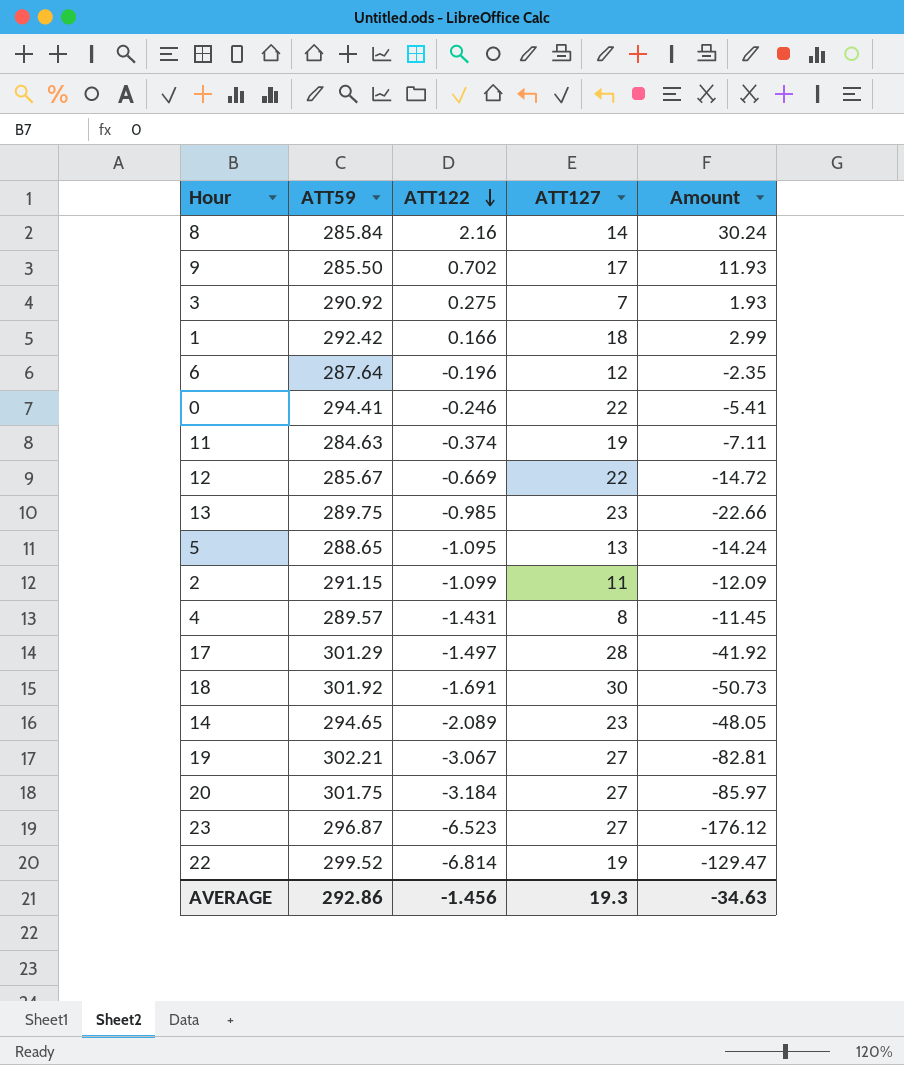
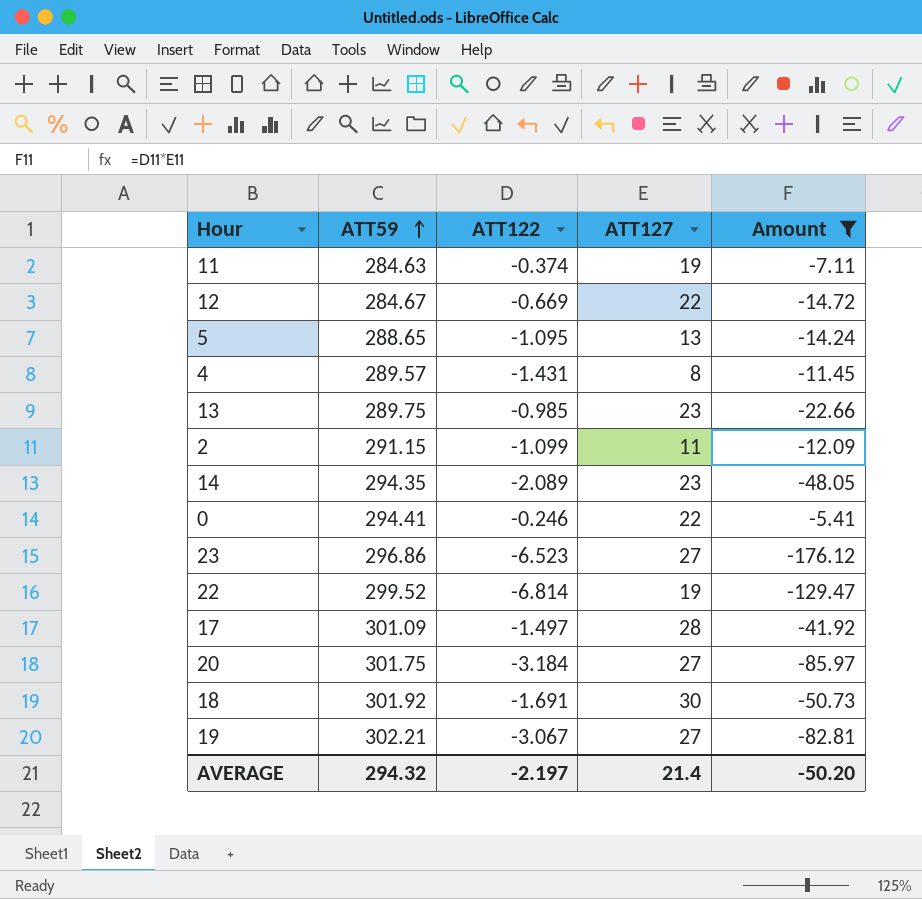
filter: none -> Amount <= -5.41
row order: ATT122 descending -> ATT59 ascending
12 | ATT59: 285.67 -> 284.67
14 | ATT59: 294.65 -> 294.35
23 | ATT59: 296.87 -> 296.86
17 | ATT59: 301.29 -> 301.09
AVERAGE | ATT59: 292.86 -> 294.32
AVERAGE | ATT122: -1.456 -> -2.197
AVERAGE | ATT127: 19.3 -> 21.4
AVERAGE | Amount: -34.63 -> -50.20

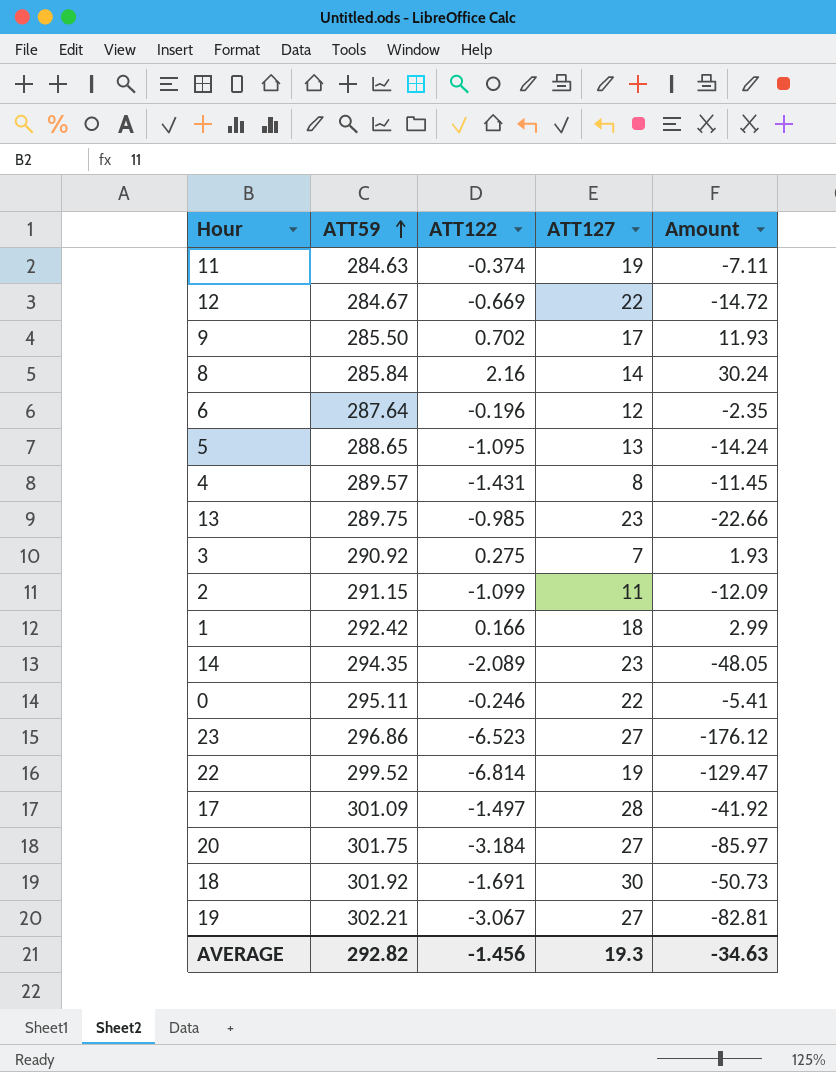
filter: Amount <= -5.41 -> none
0 | ATT59: 294.41 -> 295.11
AVERAGE | ATT59: 294.32 -> 292.82
AVERAGE | ATT122: -2.197 -> -1.456
AVERAGE | ATT127: 21.4 -> 19.3
AVERAGE | Amount: -50.20 -> -34.63

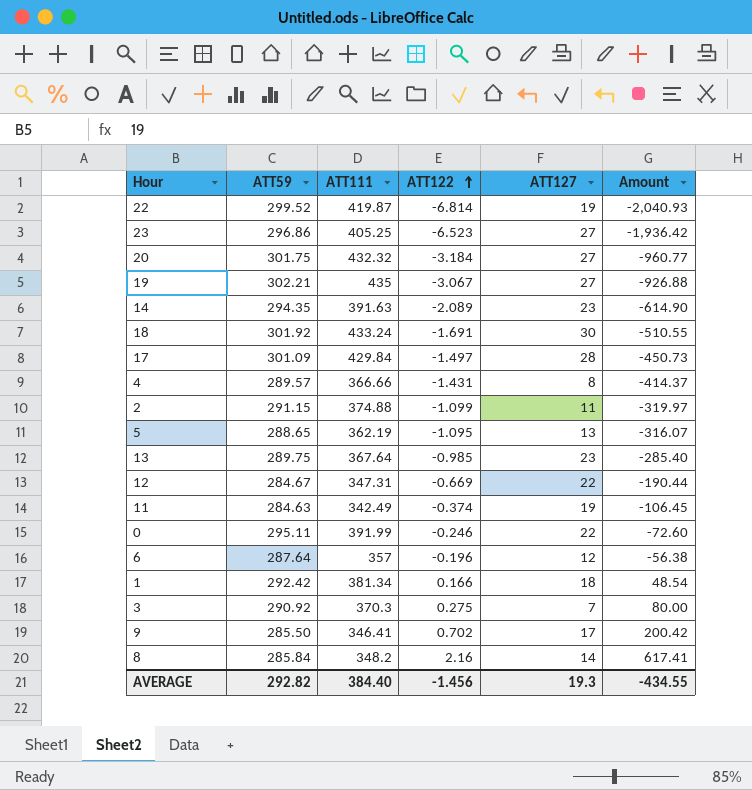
row order: ATT59 ascending -> ATT122 ascending
column ATT111 | position: none -> 3
column Amount | formula: [ATT122] * [ATT127] -> [ATT59] * [ATT122]
AVERAGE | Amount: -34.63 -> -434.55

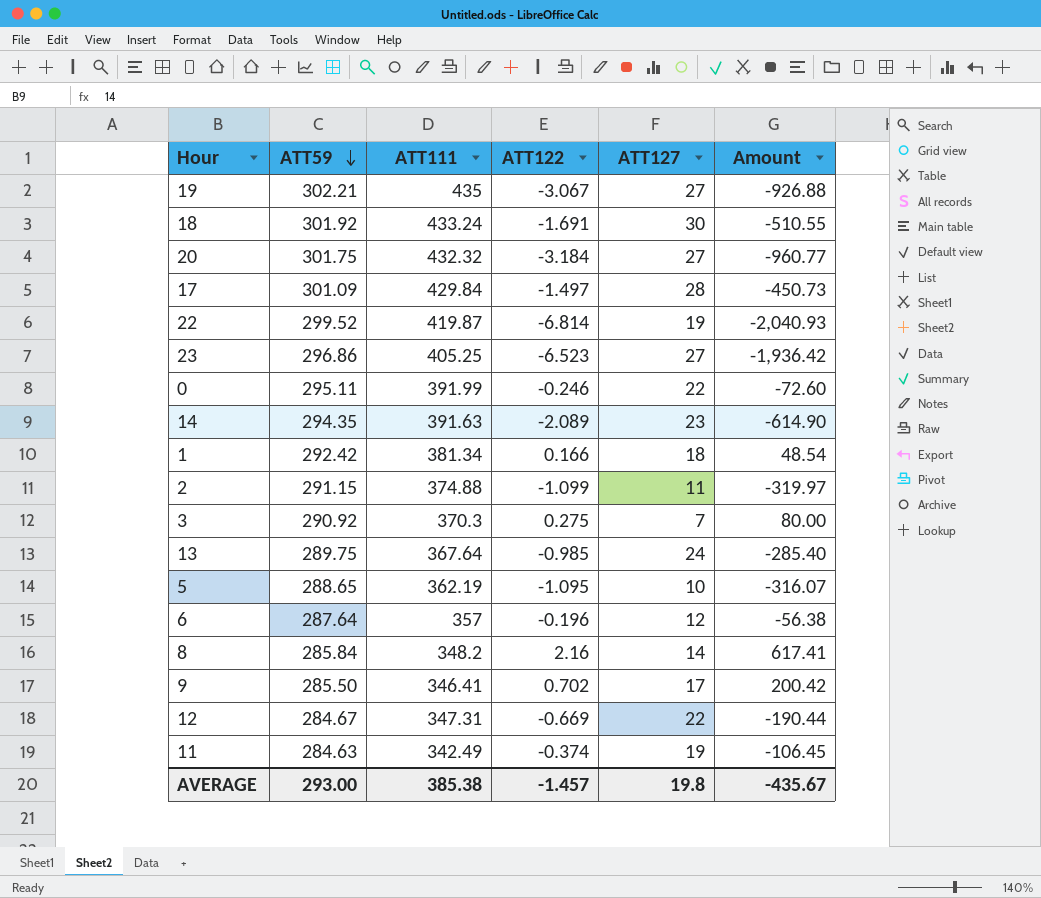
row order: ATT122 ascending -> ATT59 descending
row 4: 289.57 | 366.66 | -1.431 | 8 | -414.37 -> none
13 | ATT127: 23 -> 24
5 | ATT127: 13 -> 10
AVERAGE | ATT59: 292.82 -> 293.00
AVERAGE | ATT111: 384.40 -> 385.38
AVERAGE | ATT122: -1.456 -> -1.457
AVERAGE | ATT127: 19.3 -> 19.8
AVERAGE | Amount: -434.55 -> -435.67

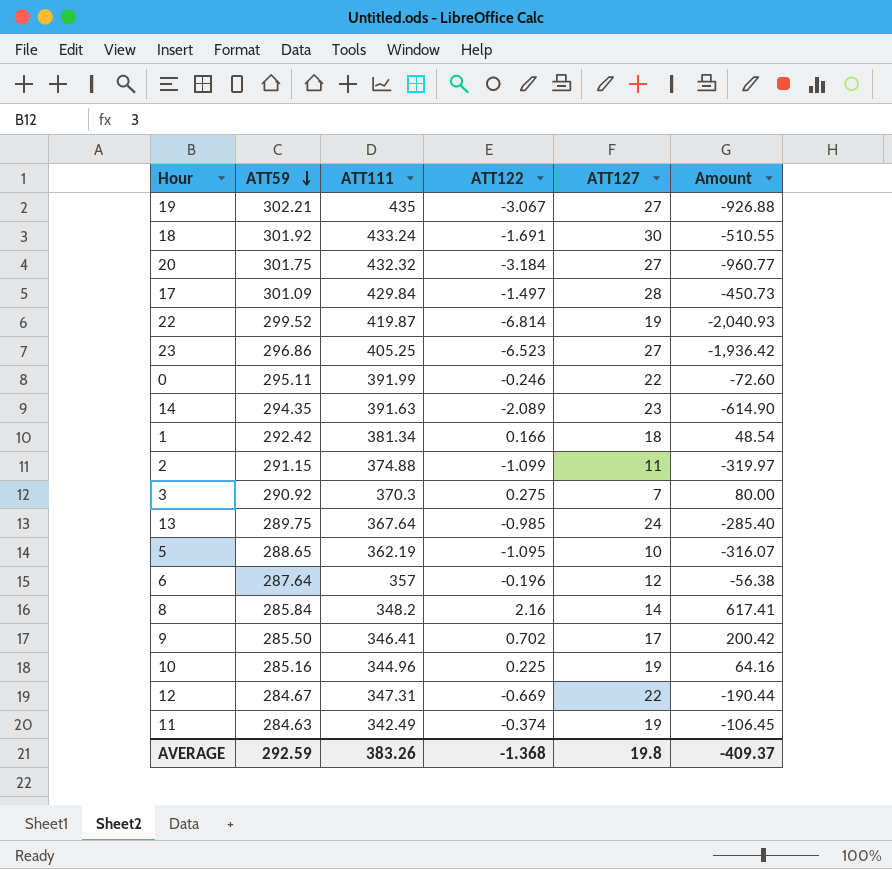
row 10: none -> 285.16 | 344.96 | 0.225 | 19 | 64.16
AVERAGE | ATT59: 293.00 -> 292.59
AVERAGE | ATT111: 385.38 -> 383.26
AVERAGE | ATT122: -1.457 -> -1.368
AVERAGE | Amount: -435.67 -> -409.37

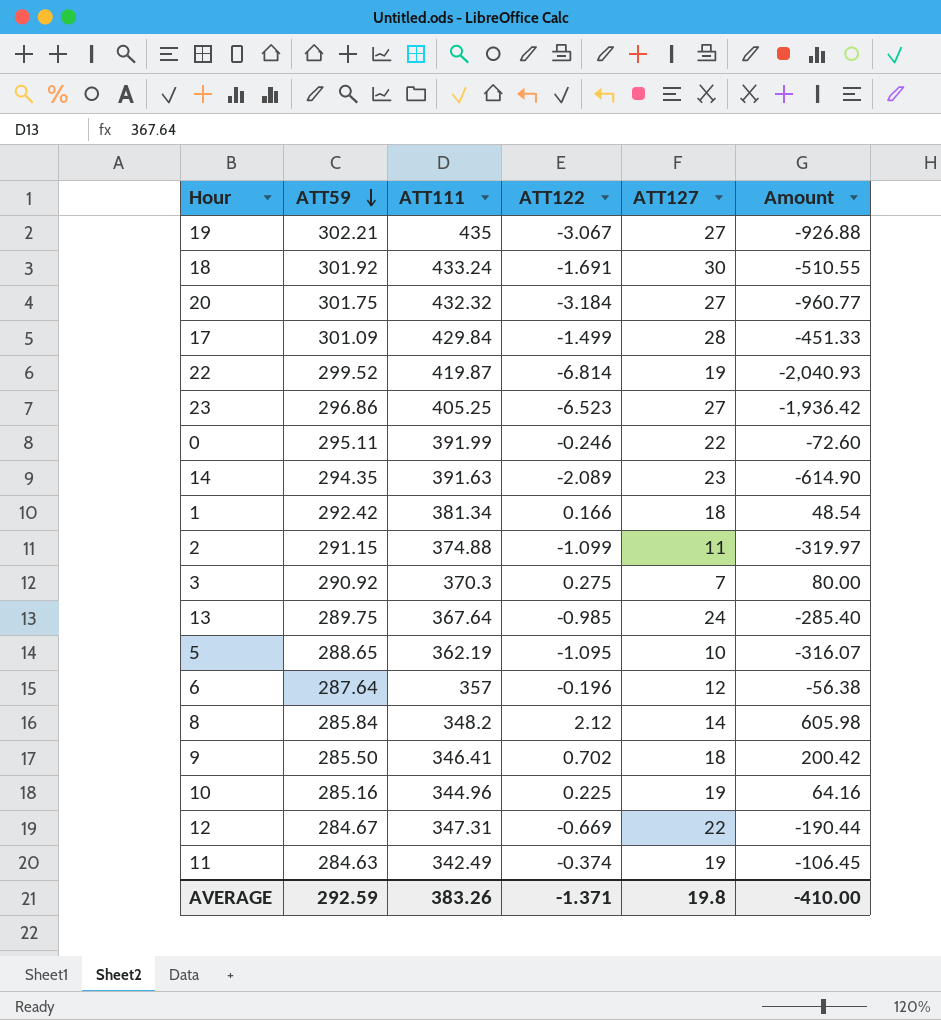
17 | ATT122: -1.497 -> -1.499
17 | Amount: -450.73 -> -451.33
8 | ATT122: 2.16 -> 2.12
8 | Amount: 617.41 -> 605.98
9 | ATT127: 17 -> 18
AVERAGE | ATT122: -1.368 -> -1.371
AVERAGE | Amount: -409.37 -> -410.00

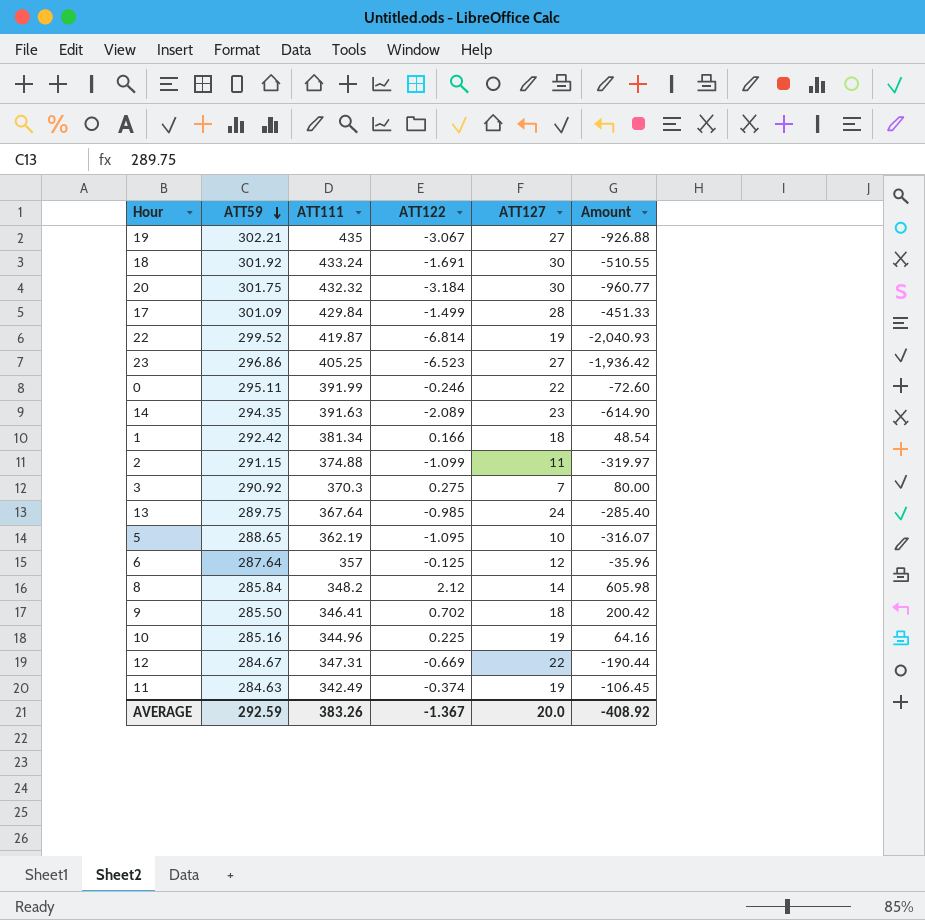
20 | ATT127: 27 -> 30
6 | ATT122: -0.196 -> -0.125
6 | Amount: -56.38 -> -35.96
AVERAGE | ATT122: -1.371 -> -1.367
AVERAGE | ATT127: 19.8 -> 20.0
AVERAGE | Amount: -410.00 -> -408.92

